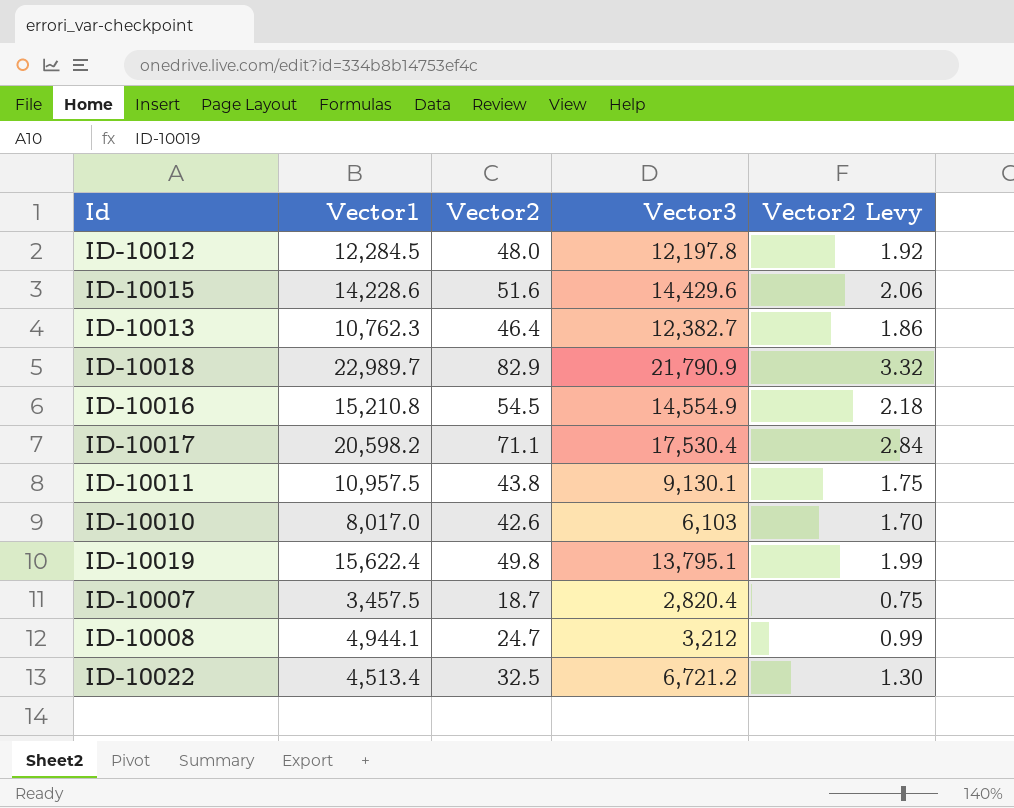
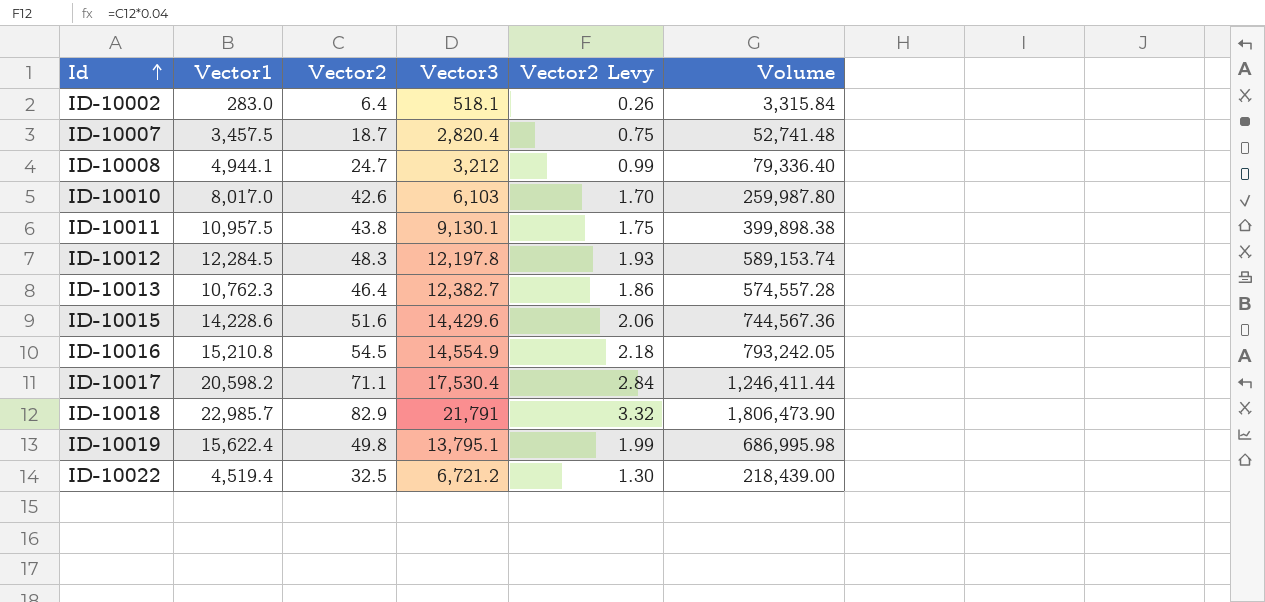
row order: none -> Id ascending
column Volume | formula: none -> [Vector2] * [Vector3]
row ID-10002: none -> 283.0 | 6.4 | 518.1 | 0.26 | 3,315.84
ID-10012 | Vector2: 48.0 -> 48.3
ID-10012 | Vector2 Levy: 1.92 -> 1.93
ID-10018 | Vector1: 22,989.7 -> 22,985.7
ID-10018 | Vector3: 21,790.9 -> 21,791
ID-10022 | Vector1: 4,513.4 -> 4,519.4

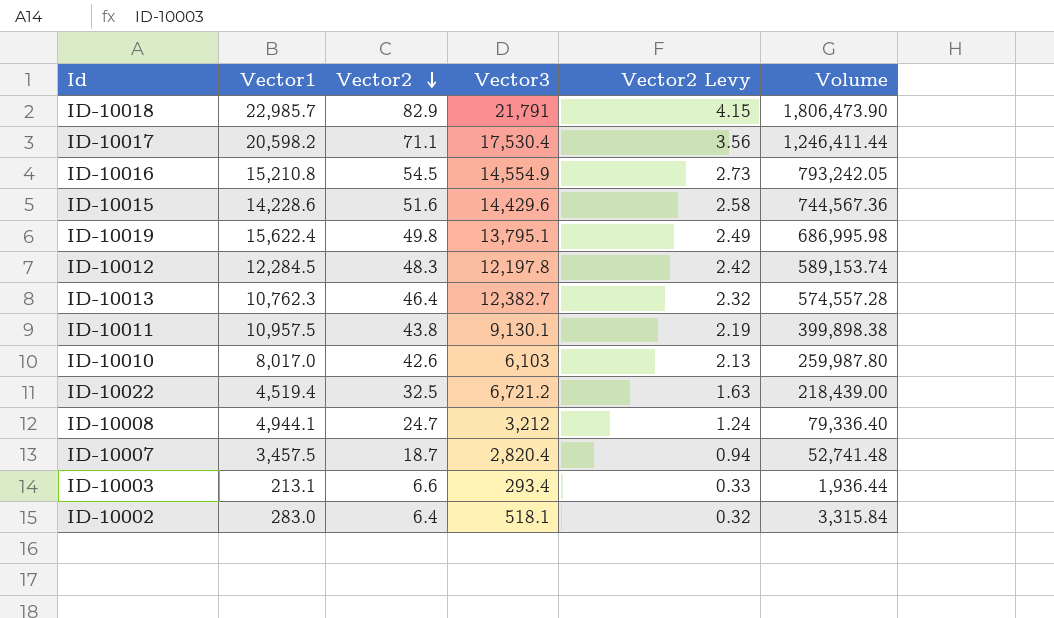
row order: Id ascending -> Vector2 descending
column Vector2 Levy | formula: [Vector2] * 0.04 -> [Vector2] * 0.05
row ID-10003: none -> 213.1 | 6.6 | 293.4 | 0.33 | 1,936.44

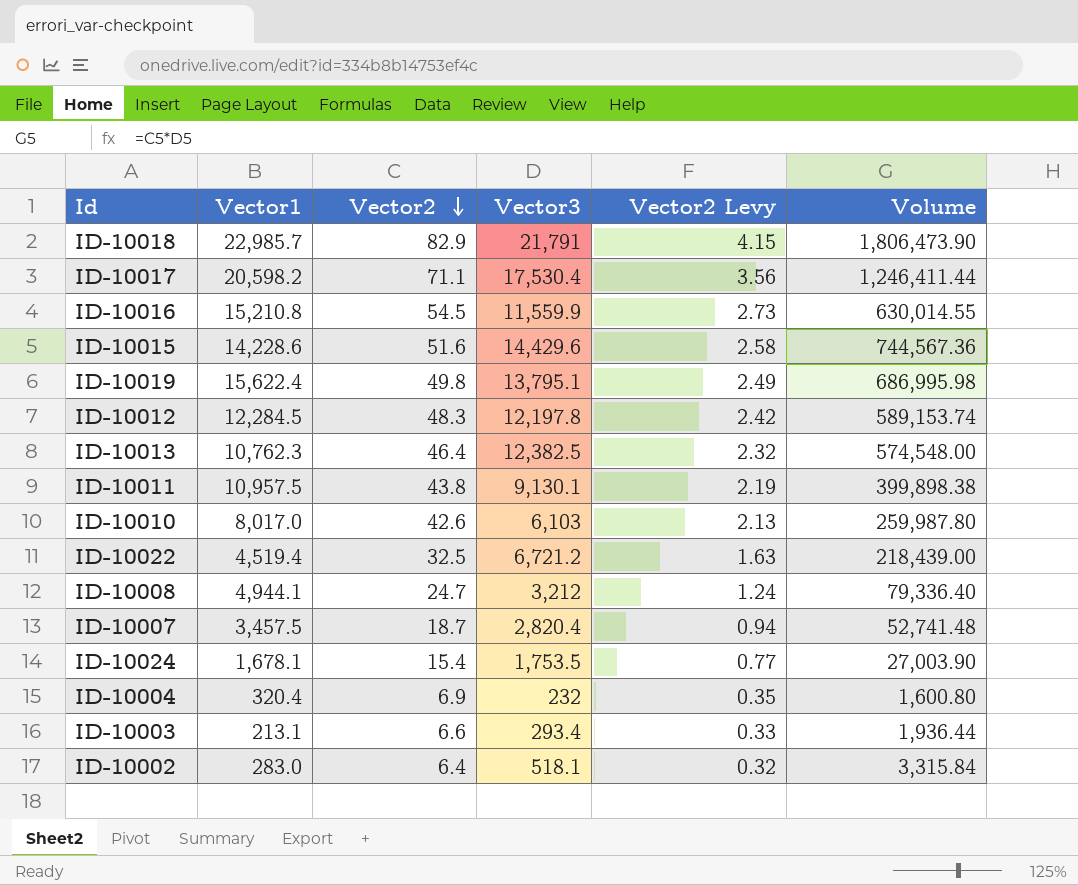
ID-10016 | Vector3: 14,554.9 -> 11,559.9
ID-10016 | Volume: 793,242.05 -> 630,014.55
ID-10013 | Vector3: 12,382.7 -> 12,382.5
ID-10013 | Volume: 574,557.28 -> 574,548.00
row ID-10024: none -> 1,678.1 | 15.4 | 1,753.5 | 0.77 | 27,003.90
row ID-10004: none -> 320.4 | 6.9 | 232 | 0.35 | 1,600.80

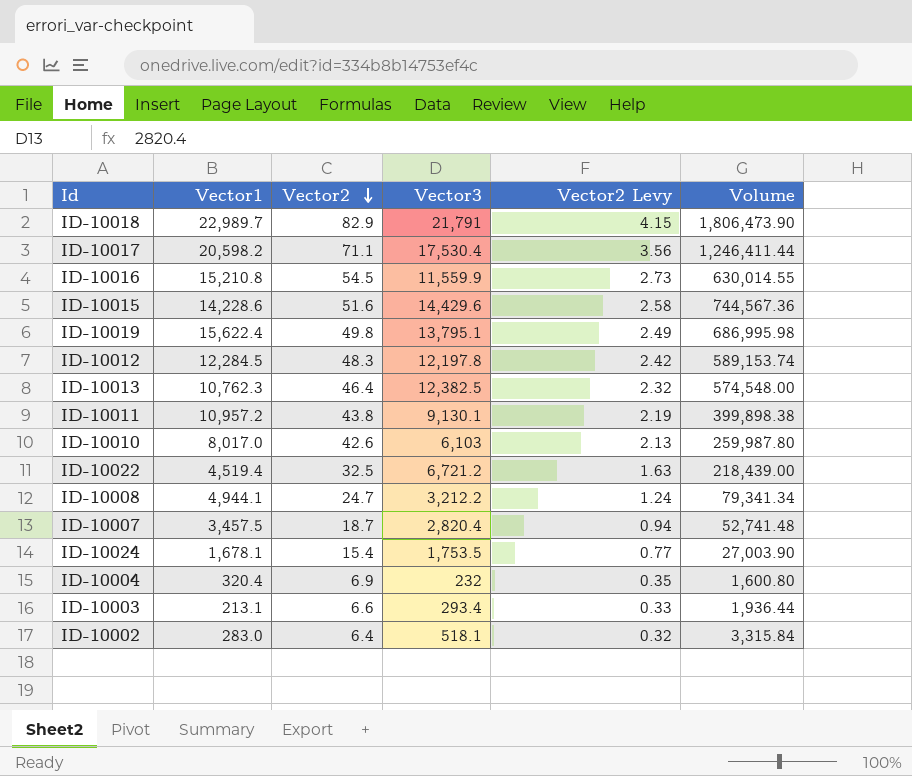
ID-10018 | Vector1: 22,985.7 -> 22,989.7
ID-10011 | Vector1: 10,957.5 -> 10,957.2
ID-10008 | Vector3: 3,212 -> 3,212.2
ID-10008 | Volume: 79,336.40 -> 79,341.34

